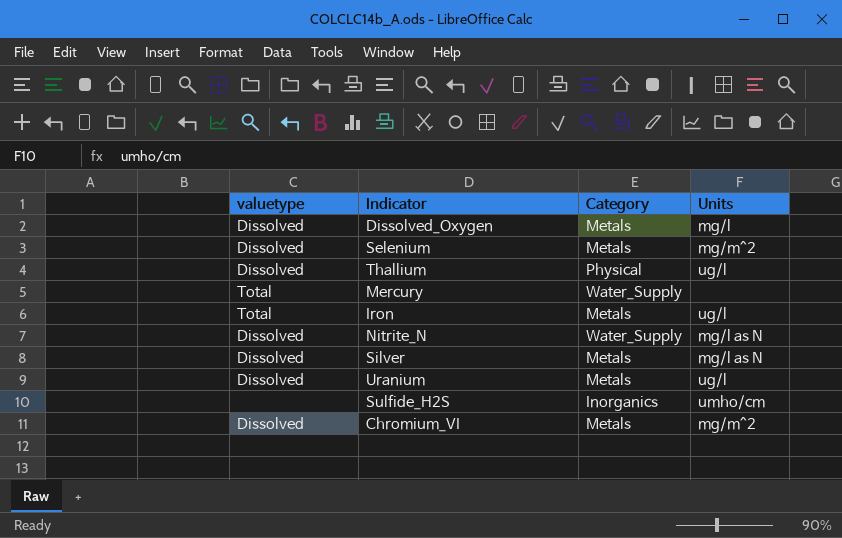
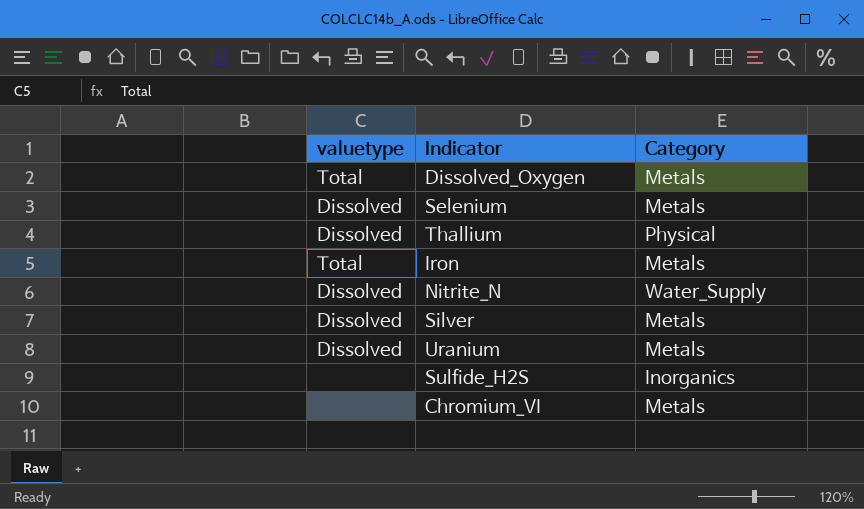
column Units | position: 4 -> none
row Mercury: Total | Water_Supply | none -> none
Dissolved_Oxygen | valuetype: Dissolved -> Total
Chromium_VI | valuetype: Dissolved -> none

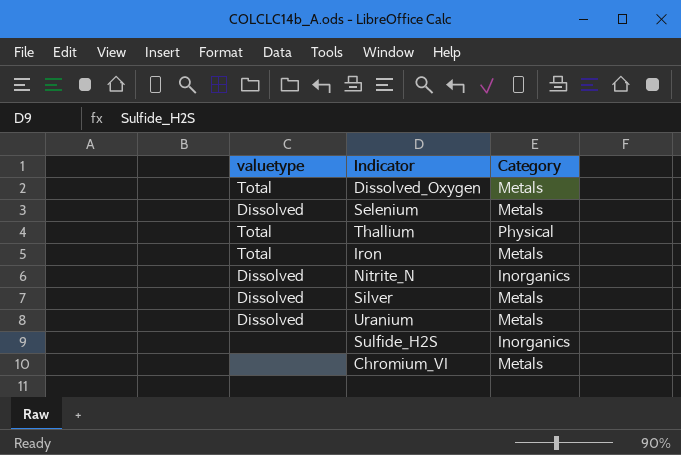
Thallium | valuetype: Dissolved -> Total
Nitrite_N | Category: Water_Supply -> Inorganics

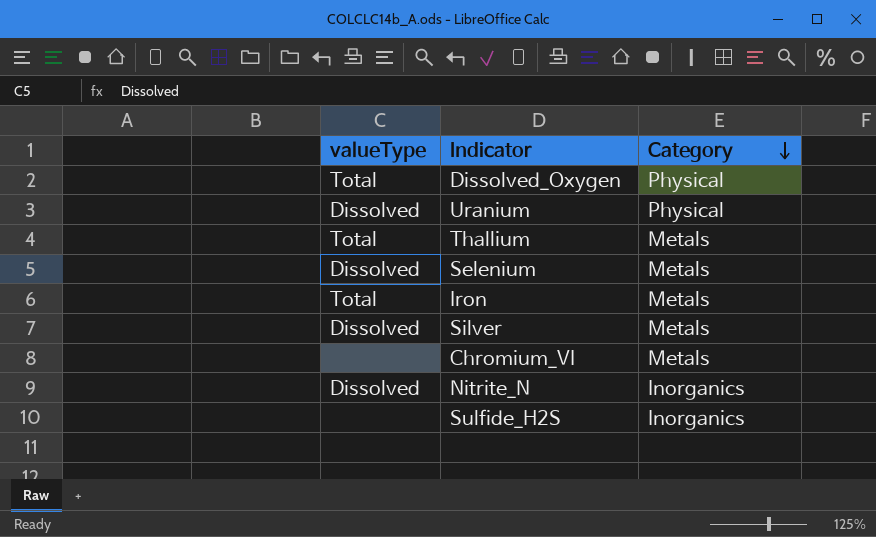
row order: none -> Category descending
column name: valuetype -> valueType
Dissolved_Oxygen | Category: Metals -> Physical
Uranium | Category: Metals -> Physical
Thallium | Category: Physical -> Metals

